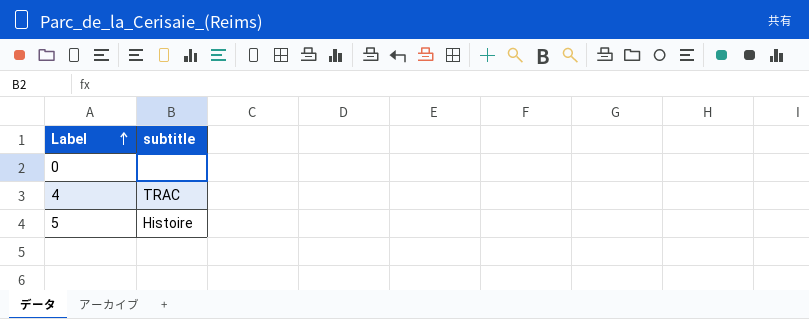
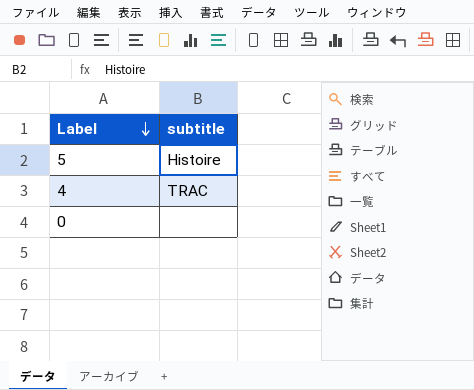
row order: Label ascending -> Label descending

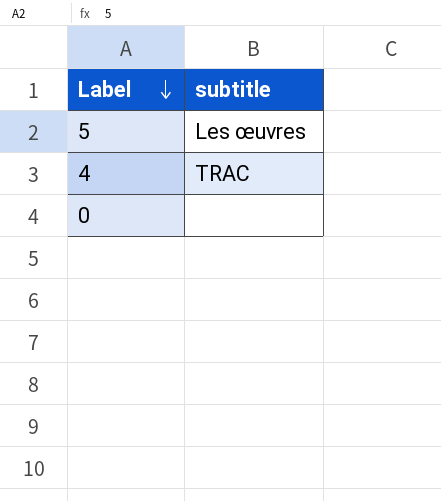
5 | subtitle: Histoire -> Les œuvres

